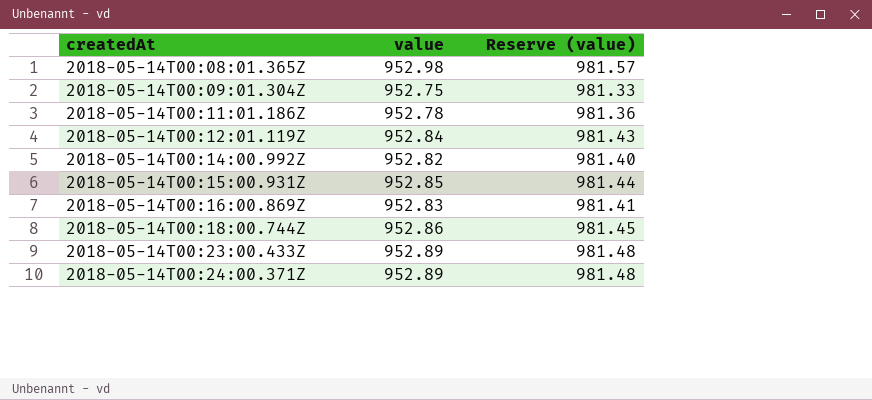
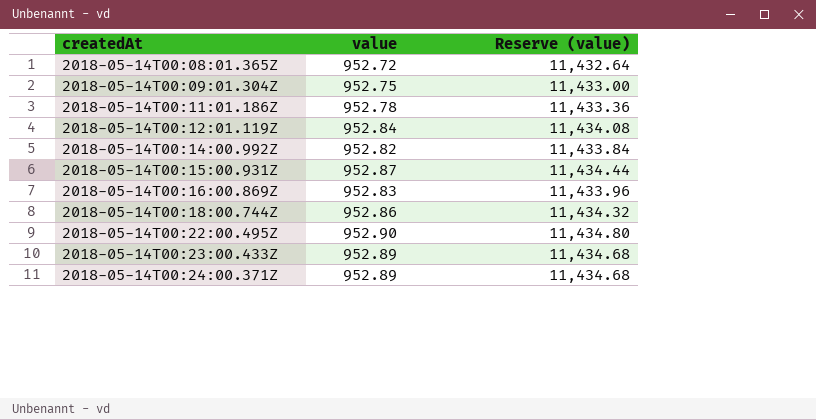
column Reserve (value) | formula: [value] * 1.03 -> [value] * 12
2018-05-14T00:08:01.365Z | value: 952.98 -> 952.72
2018-05-14T00:15:00.931Z | value: 952.85 -> 952.87
row 2018-05-14T00:22:00.495Z: none -> 952.90 | 11,434.80

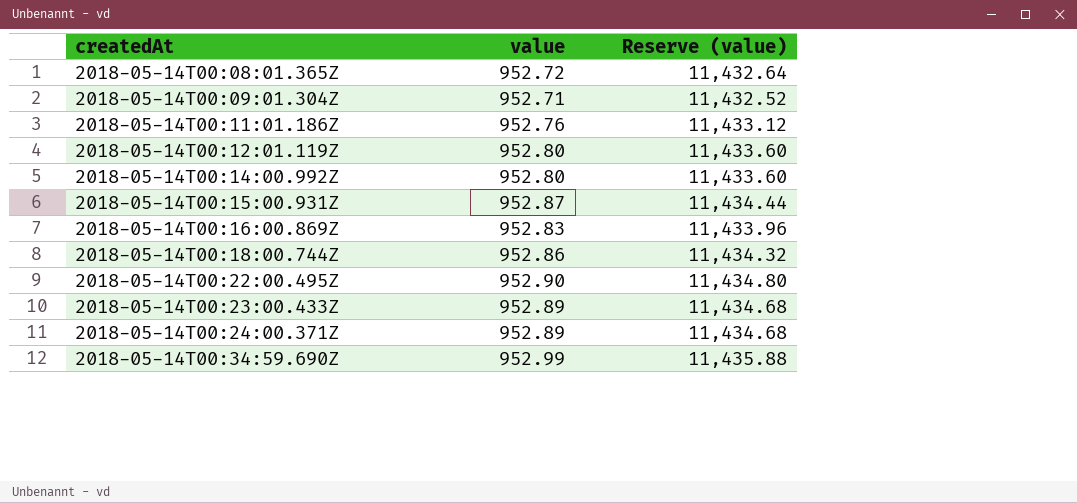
2018-05-14T00:09:01.304Z | value: 952.75 -> 952.71
2018-05-14T00:09:01.304Z | Reserve (value): 11,433.00 -> 11,432.52
2018-05-14T00:11:01.186Z | value: 952.78 -> 952.76
2018-05-14T00:11:01.186Z | Reserve (value): 11,433.36 -> 11,433.12
2018-05-14T00:12:01.119Z | value: 952.84 -> 952.80
2018-05-14T00:12:01.119Z | Reserve (value): 11,434.08 -> 11,433.60
2018-05-14T00:14:00.992Z | value: 952.82 -> 952.80
2018-05-14T00:14:00.992Z | Reserve (value): 11,433.84 -> 11,433.60
row 2018-05-14T00:34:59.690Z: none -> 952.99 | 11,435.88

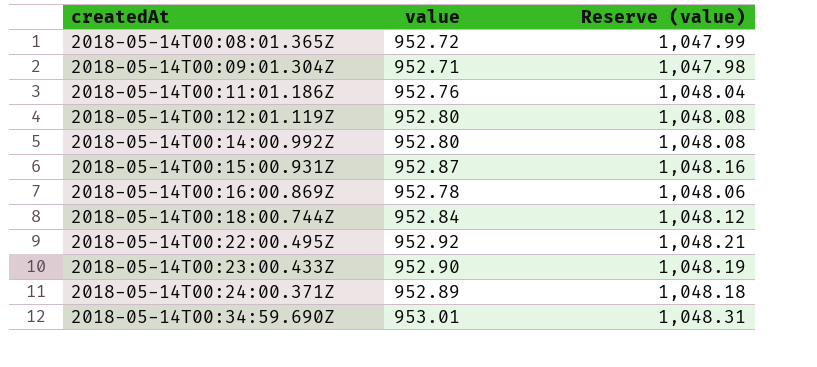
column Reserve (value) | formula: [value] * 12 -> [value] * 1.1
2018-05-14T00:16:00.869Z | value: 952.83 -> 952.78
2018-05-14T00:18:00.744Z | value: 952.86 -> 952.84
2018-05-14T00:22:00.495Z | value: 952.90 -> 952.92
2018-05-14T00:23:00.433Z | value: 952.89 -> 952.90
2018-05-14T00:34:59.690Z | value: 952.99 -> 953.01

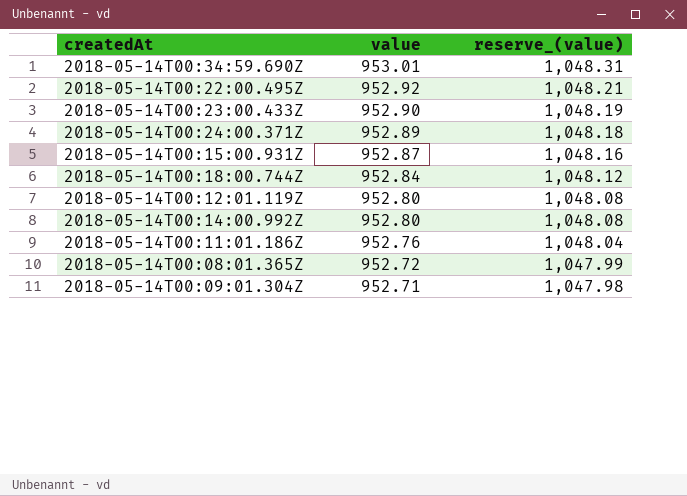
row order: createdAt ascending -> value descending
column name: Reserve (value) -> reserve_(value)
row 2018-05-14T00:16:00.869Z: 952.78 | 1,048.06 -> none

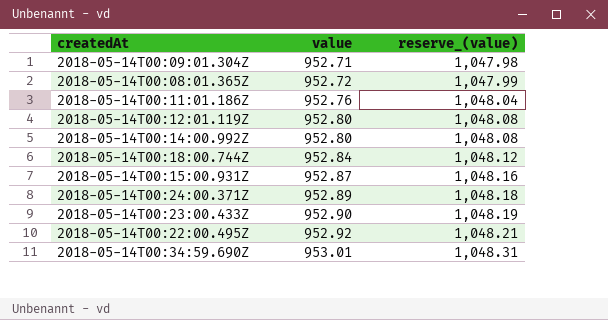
row order: value descending -> value ascending

